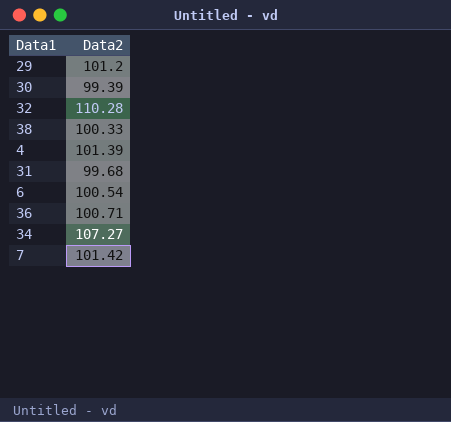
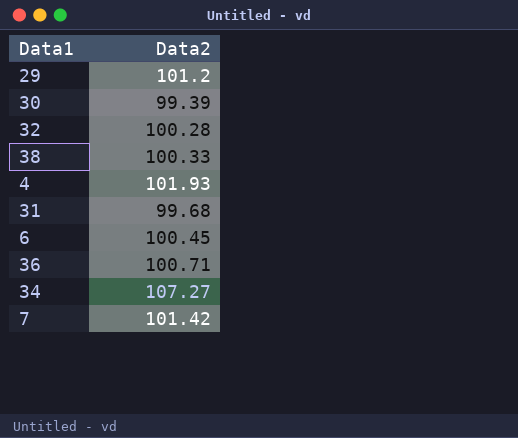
32 | Data2: 110.28 -> 100.28
4 | Data2: 101.39 -> 101.93
6 | Data2: 100.54 -> 100.45

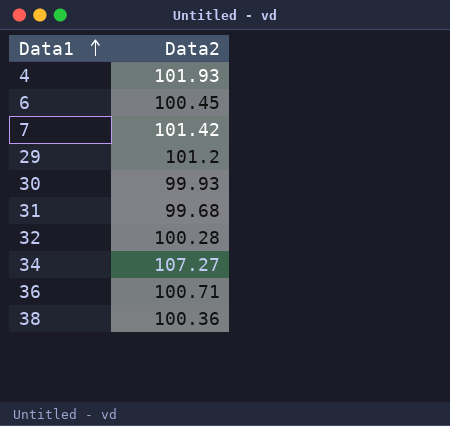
row order: none -> Data1 ascending
30 | Data2: 99.39 -> 99.93
38 | Data2: 100.33 -> 100.36

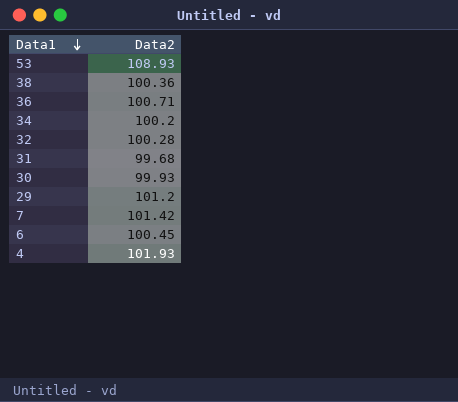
row order: Data1 ascending -> Data1 descending
row 53: none -> 108.93
34 | Data2: 107.27 -> 100.2

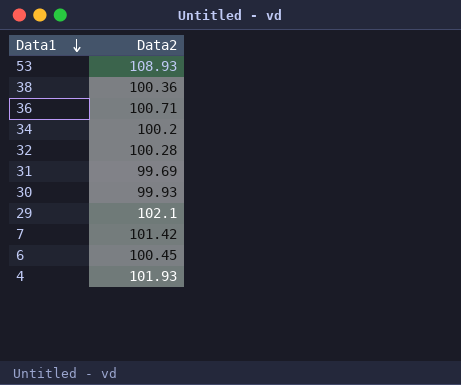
31 | Data2: 99.68 -> 99.69
29 | Data2: 101.2 -> 102.1

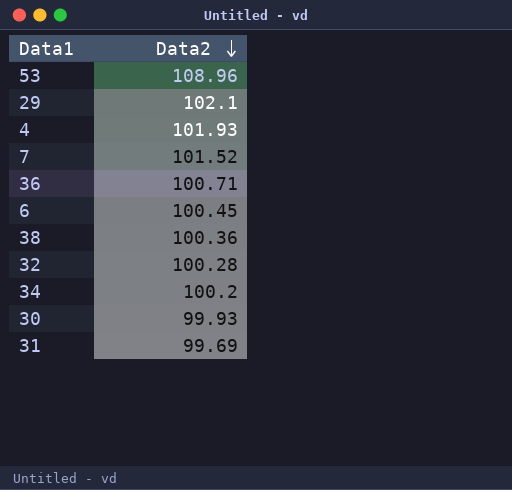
row order: Data1 descending -> Data2 descending
53 | Data2: 108.93 -> 108.96
7 | Data2: 101.42 -> 101.52

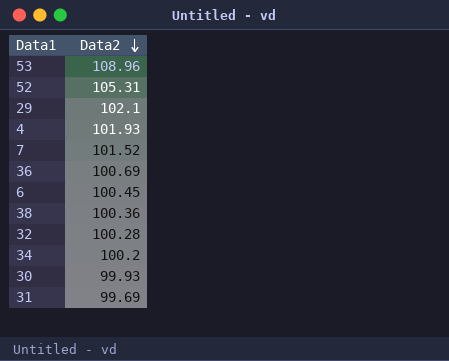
row 52: none -> 105.31
36 | Data2: 100.71 -> 100.69

